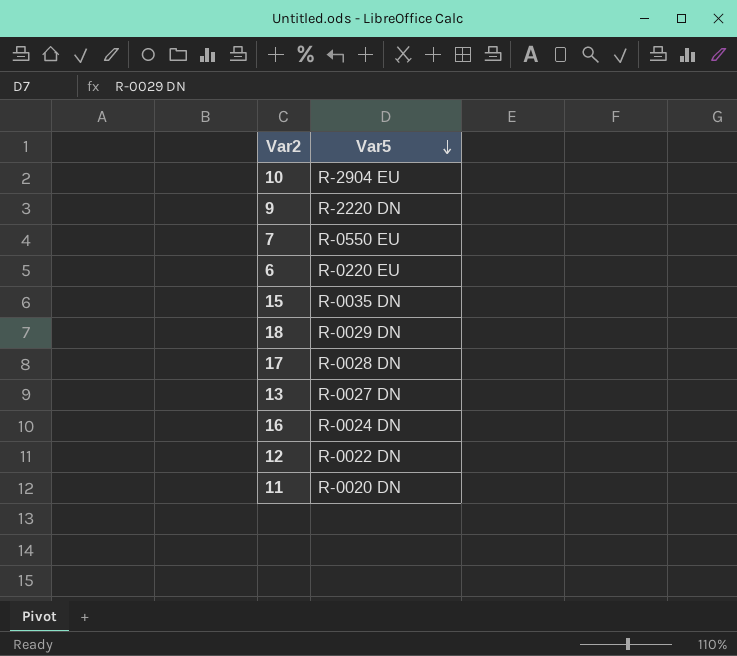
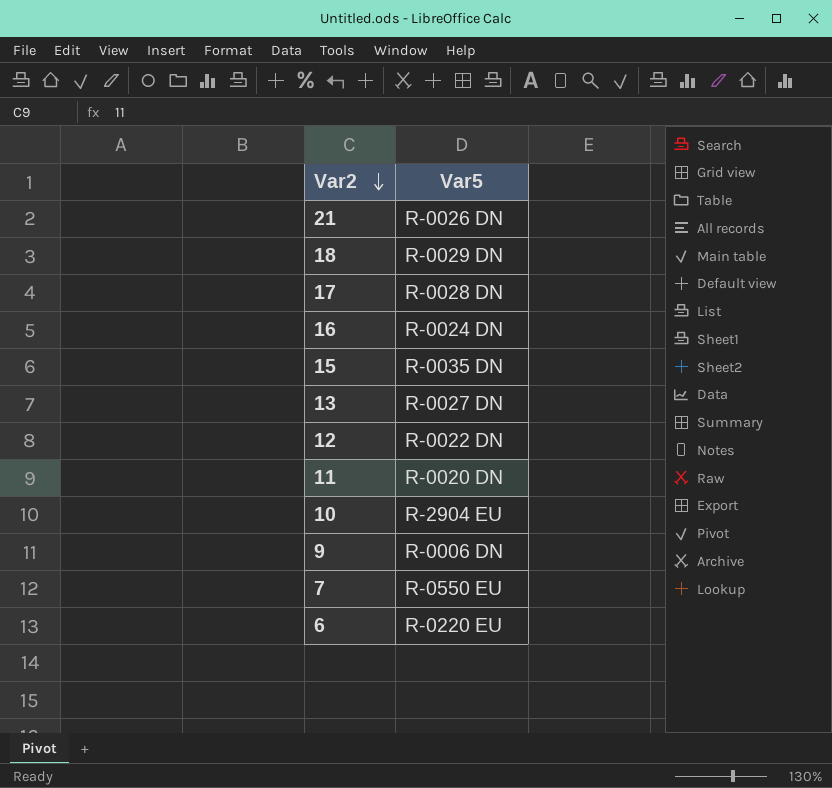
row order: Var5 descending -> Var2 descending
row 21: none -> R-0026 DN
9 | Var5: R-2220 DN -> R-0006 DN

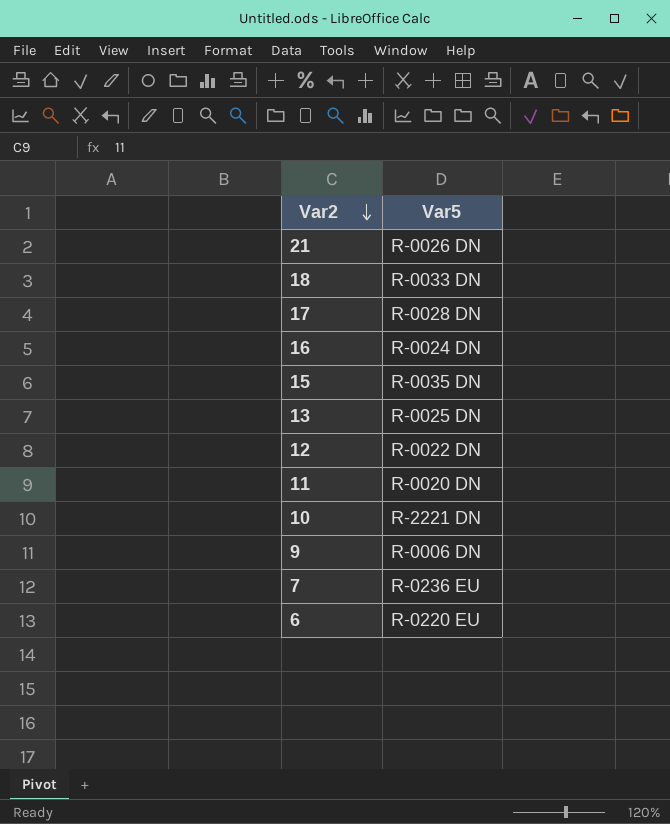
18 | Var5: R-0029 DN -> R-0033 DN
13 | Var5: R-0027 DN -> R-0025 DN
10 | Var5: R-2904 EU -> R-2221 DN
7 | Var5: R-0550 EU -> R-0236 EU

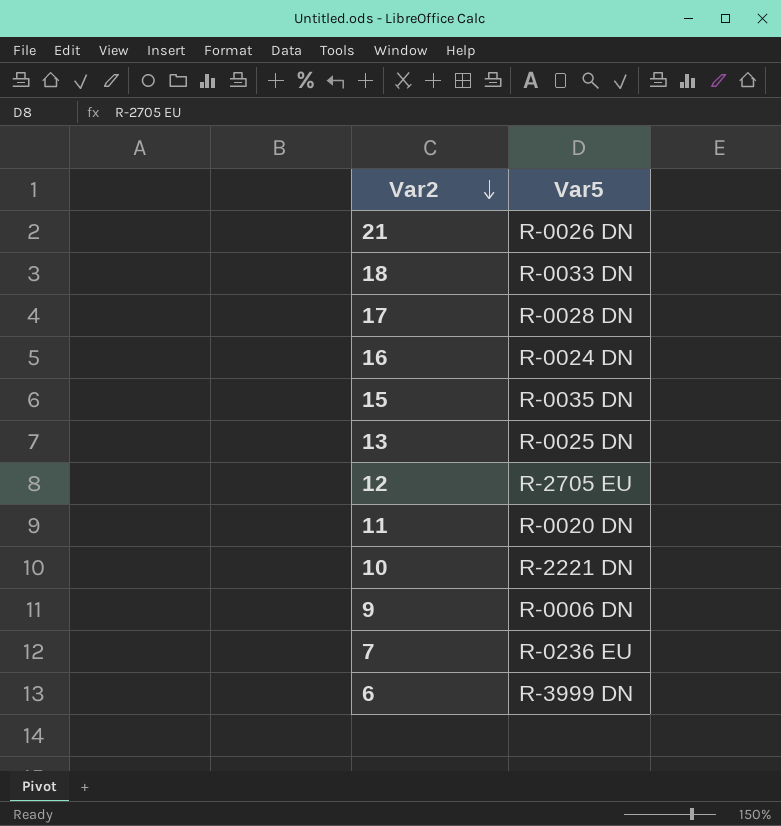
12 | Var5: R-0022 DN -> R-2705 EU
6 | Var5: R-0220 EU -> R-3999 DN

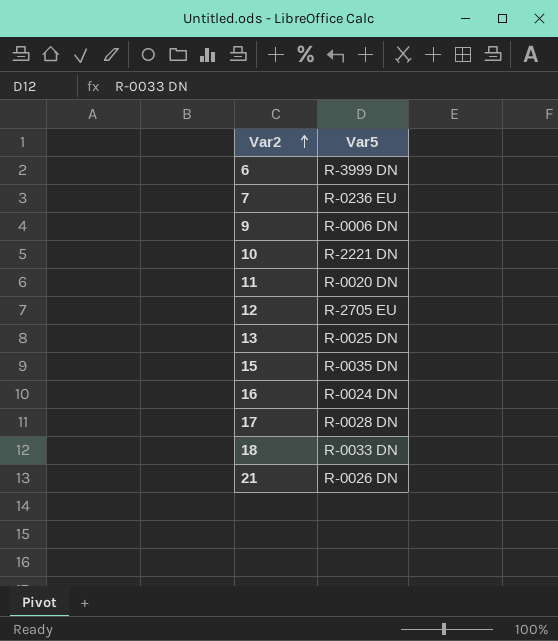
row order: Var2 descending -> Var2 ascending

